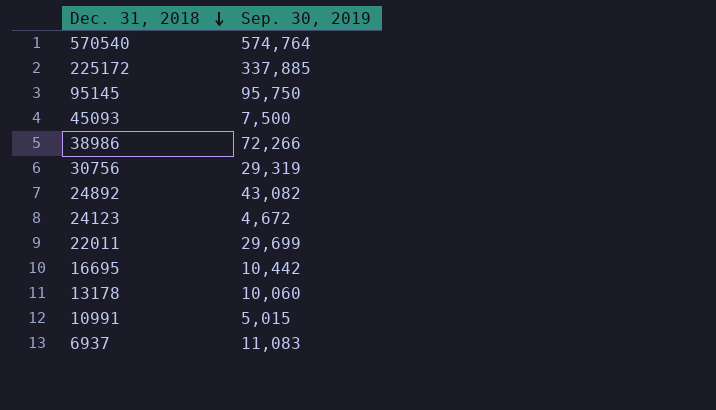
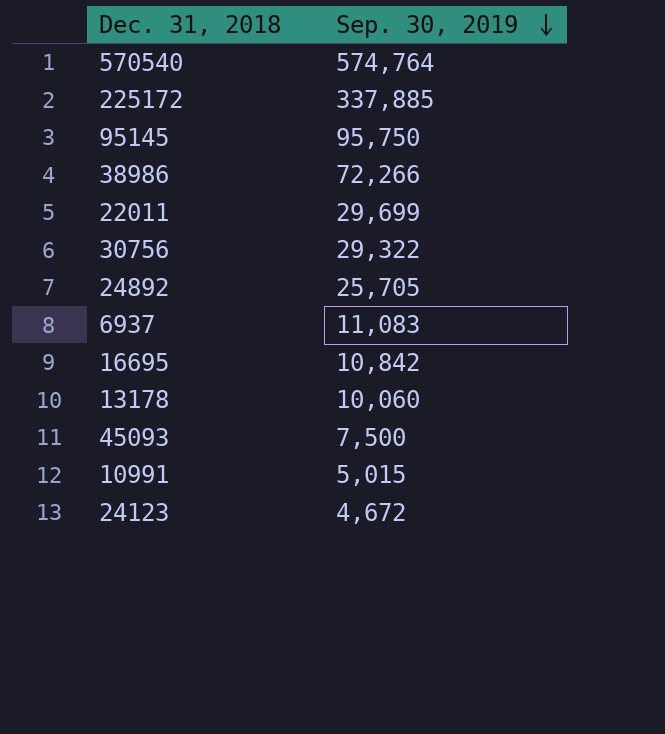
row order: Dec. 31, 2018 descending -> Sep. 30, 2019 descending
30756 | Sep. 30, 2019: 29,319 -> 29,322
24892 | Sep. 30, 2019: 43,082 -> 25,705
16695 | Sep. 30, 2019: 10,442 -> 10,842

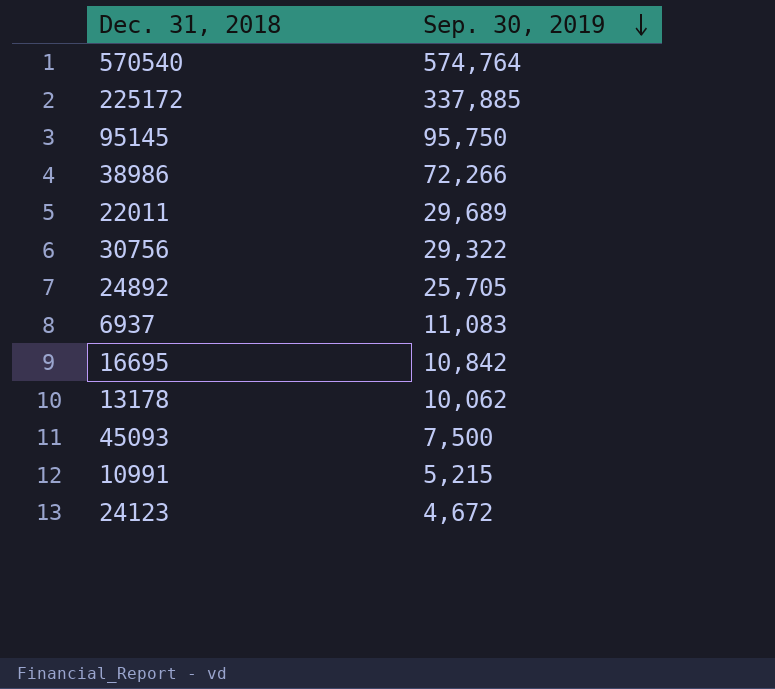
22011 | Sep. 30, 2019: 29,699 -> 29,689
13178 | Sep. 30, 2019: 10,060 -> 10,062
10991 | Sep. 30, 2019: 5,015 -> 5,215

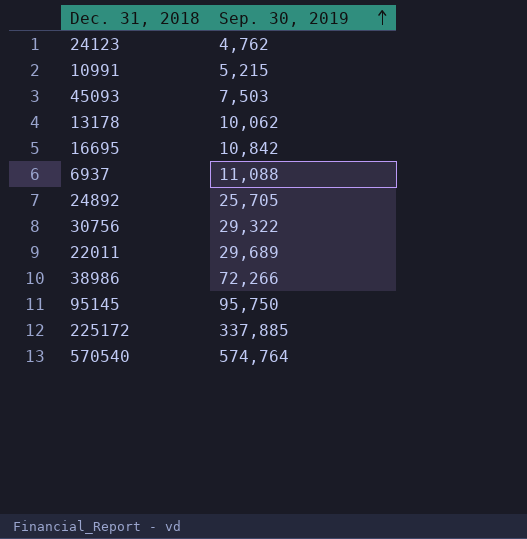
row order: Sep. 30, 2019 descending -> Sep. 30, 2019 ascending
24123 | Sep. 30, 2019: 4,672 -> 4,762
45093 | Sep. 30, 2019: 7,500 -> 7,503
6937 | Sep. 30, 2019: 11,083 -> 11,088

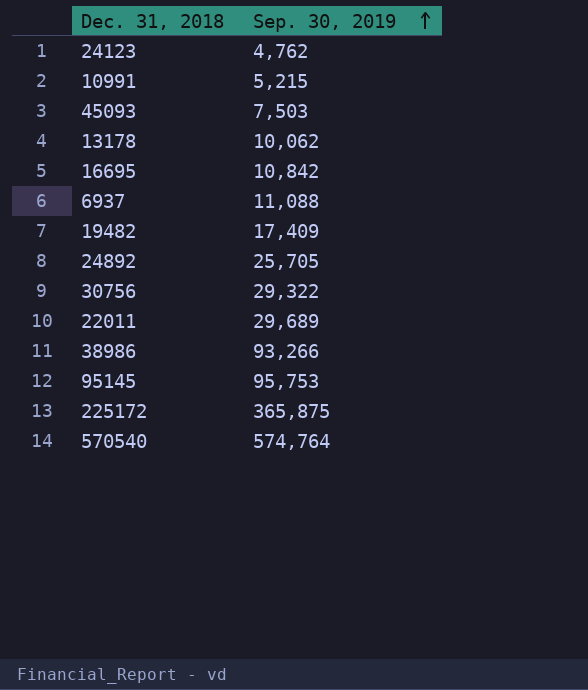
row 19482: none -> 17,409
38986 | Sep. 30, 2019: 72,266 -> 93,266
95145 | Sep. 30, 2019: 95,750 -> 95,753
225172 | Sep. 30, 2019: 337,885 -> 365,875

